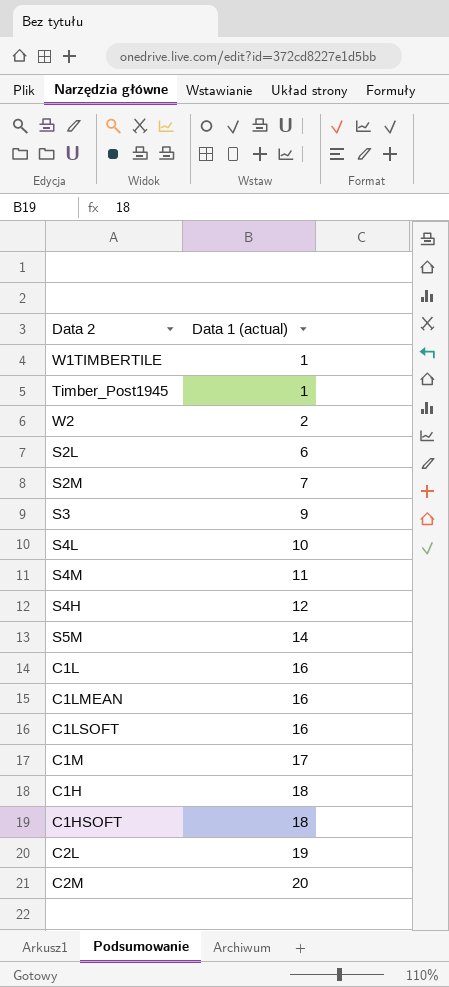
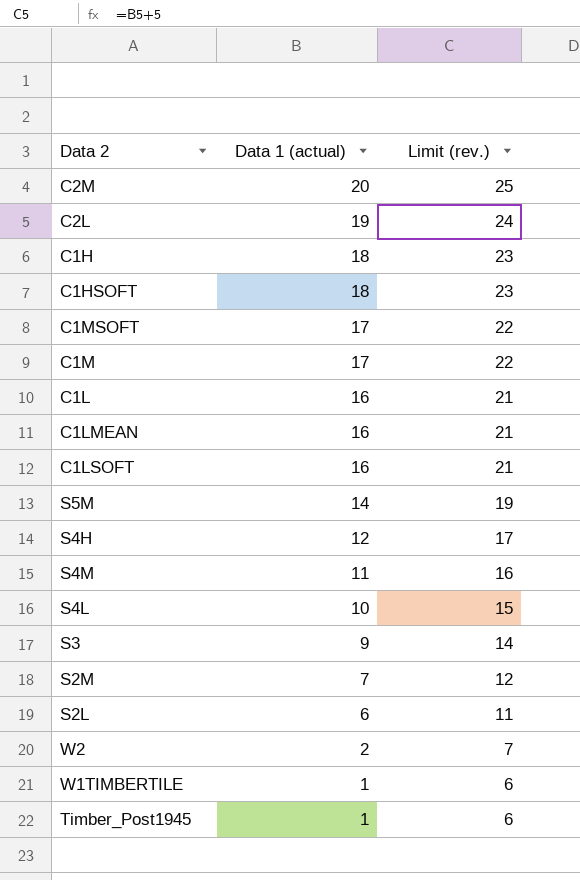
row order: Data 1 (actual) ascending -> Data 1 (actual) descending
column Limit (rev.) | formula: none -> [Data 1 (actual)] + 5
row C1MSOFT: none -> 17 | 22

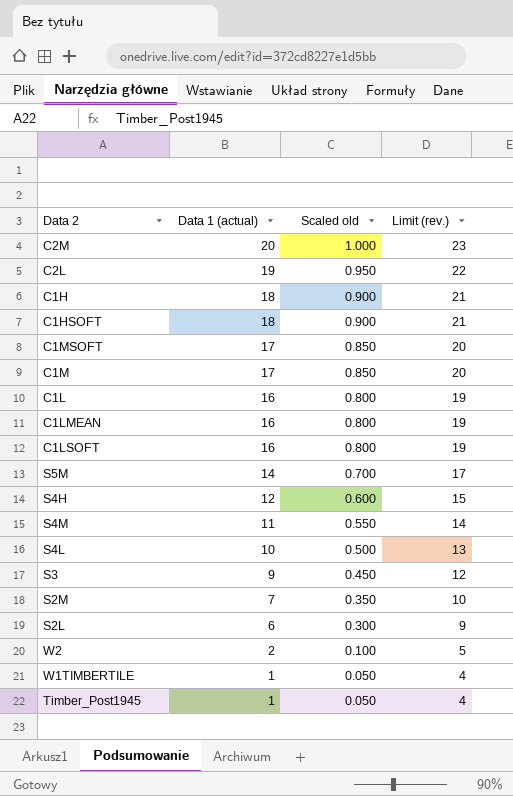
column Scaled old | formula: none -> [Data 1 (actual)] * 0.05
column Limit (rev.) | formula: [Data 1 (actual)] + 5 -> [Data 1 (actual)] + 3

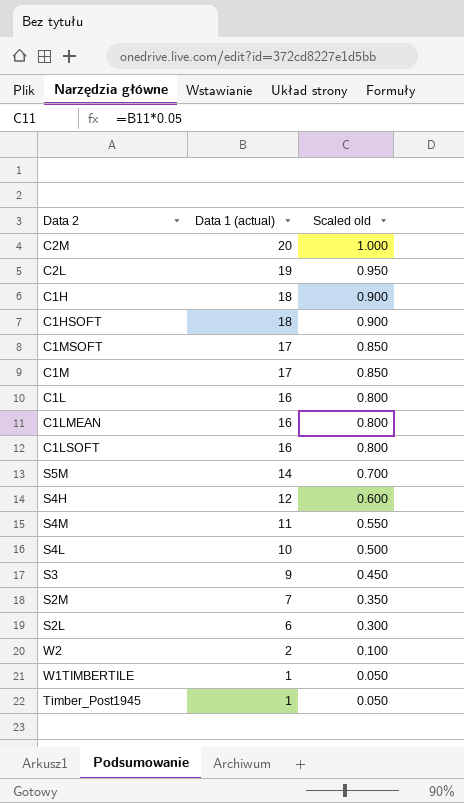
column Limit (rev.) | formula: [Data 1 (actual)] + 3 -> none

